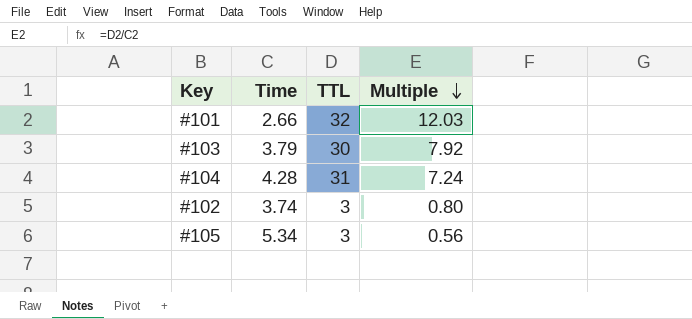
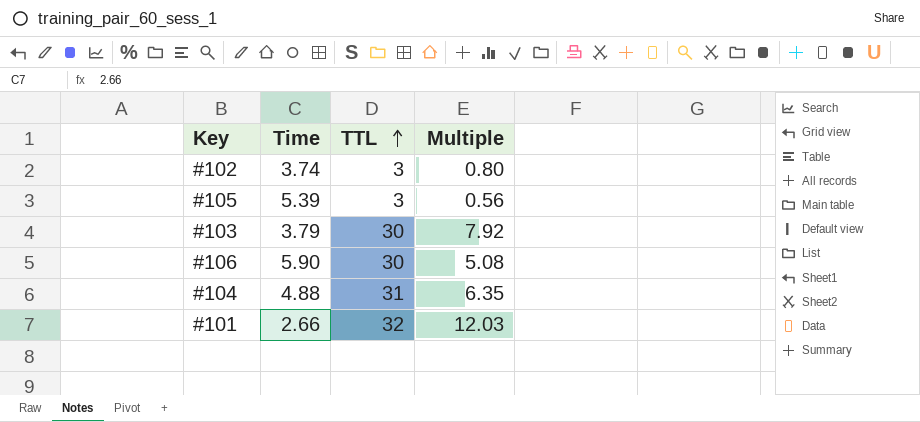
row order: Multiple descending -> TTL ascending
#105 | Time: 5.34 -> 5.39
row #106: none -> 5.90 | 30 | 5.08
#104 | Time: 4.28 -> 4.88
#104 | Multiple: 7.24 -> 6.35

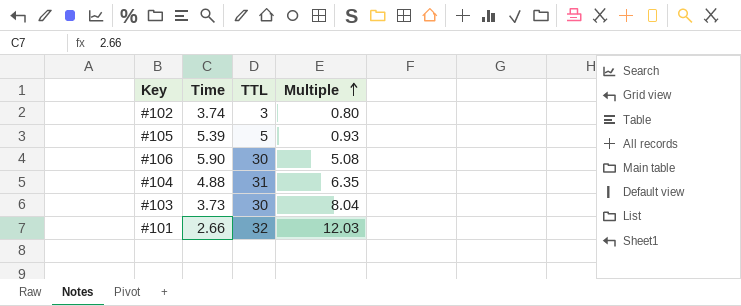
row order: TTL ascending -> Multiple ascending
#105 | TTL: 3 -> 5
#105 | Multiple: 0.56 -> 0.93
#103 | Time: 3.79 -> 3.73
#103 | Multiple: 7.92 -> 8.04

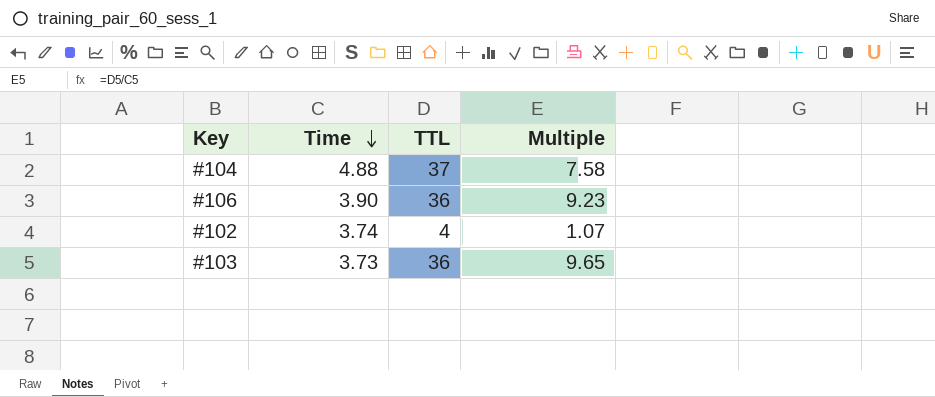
row order: Multiple ascending -> Time descending
row #105: 5.39 | 5 | 0.93 -> none
row #101: 2.66 | 32 | 12.03 -> none
#104 | TTL: 31 -> 37
#104 | Multiple: 6.35 -> 7.58
#106 | Time: 5.90 -> 3.90
#106 | TTL: 30 -> 36
#106 | Multiple: 5.08 -> 9.23
#102 | TTL: 3 -> 4
#102 | Multiple: 0.80 -> 1.07
#103 | TTL: 30 -> 36
#103 | Multiple: 8.04 -> 9.65

